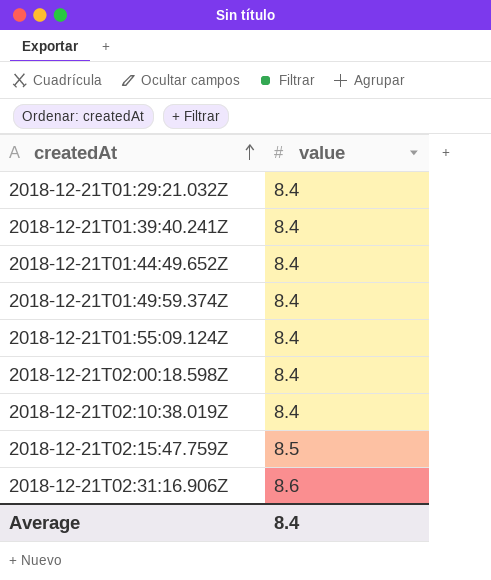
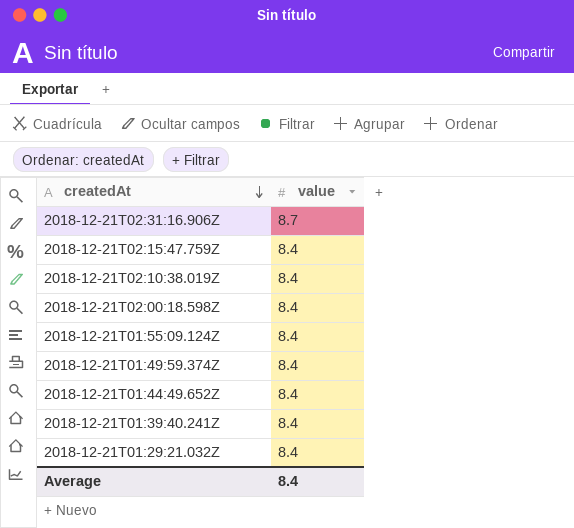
row order: createdAt ascending -> createdAt descending
2018-12-21T02:31:16.906Z | value: 8.6 -> 8.7
2018-12-21T02:15:47.759Z | value: 8.5 -> 8.4

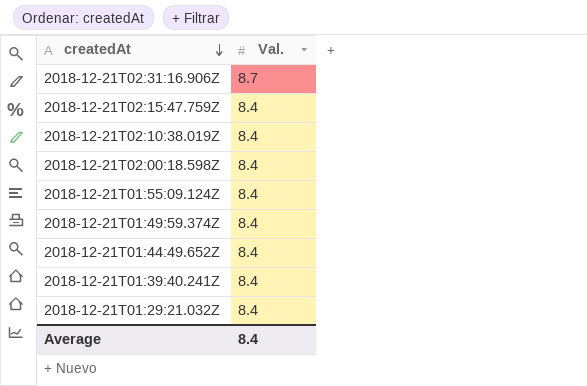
column name: value -> Val.

